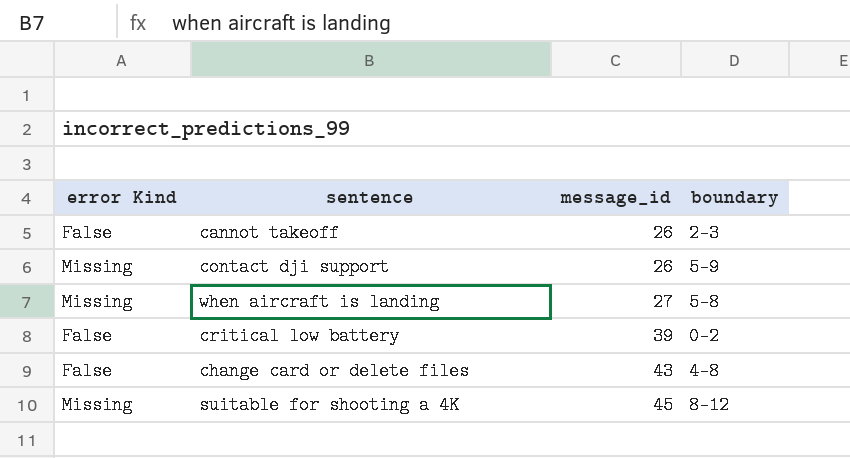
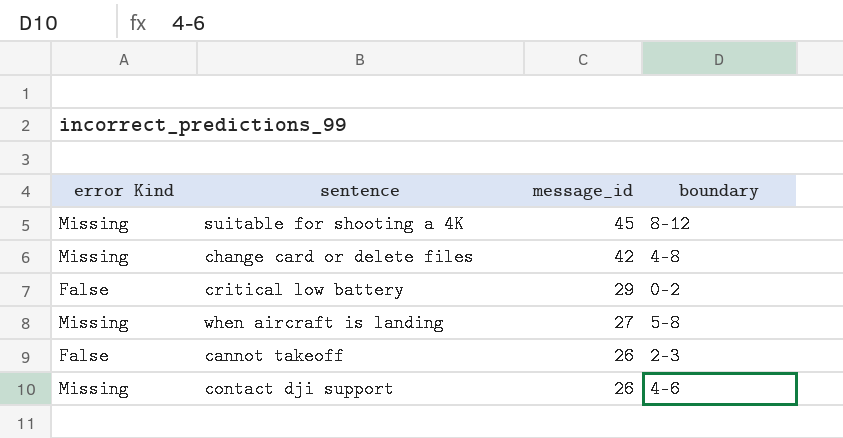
row order: message_id ascending -> message_id descending
change card or delete files | error Kind: False -> Missing
change card or delete files | message_id: 43 -> 42
critical low battery | message_id: 39 -> 29
contact dji support | boundary: 5-9 -> 4-6

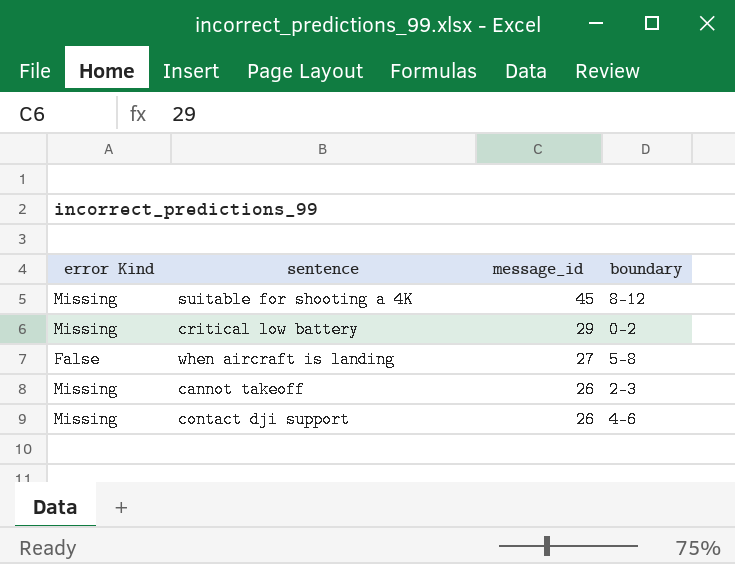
row change card or delete files: Missing | 42 | 4-8 -> none
critical low battery | error Kind: False -> Missing
when aircraft is landing | error Kind: Missing -> False
cannot takeoff | error Kind: False -> Missing

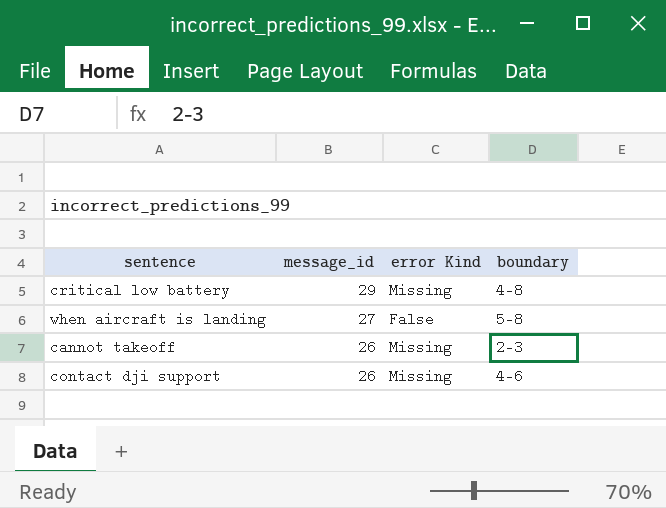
column error Kind | position: 1 -> 3
row suitable for shooting a 4K: Missing | 45 | 8-12 -> none
critical low battery | boundary: 0-2 -> 4-8

